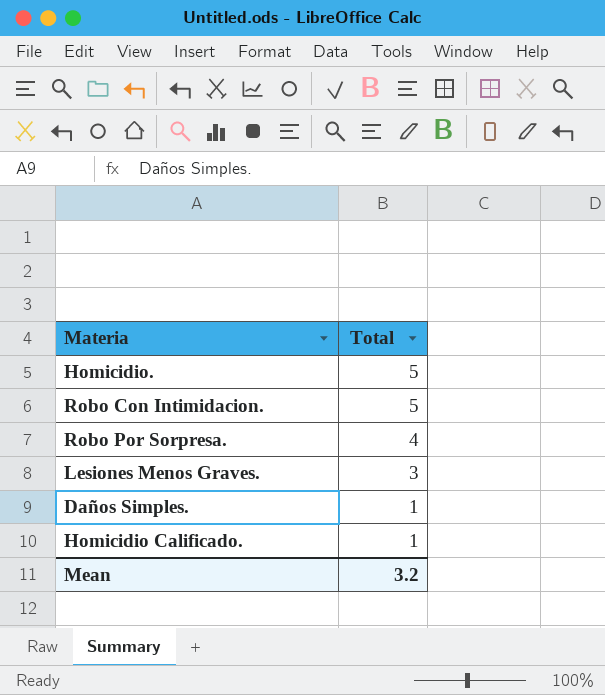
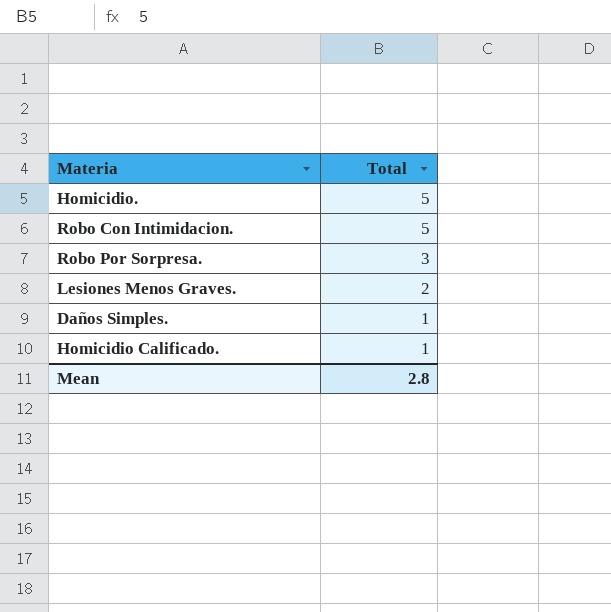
Robo Por Sorpresa. | Total: 4 -> 3
Lesiones Menos Graves. | Total: 3 -> 2
Mean | Total: 3.2 -> 2.8

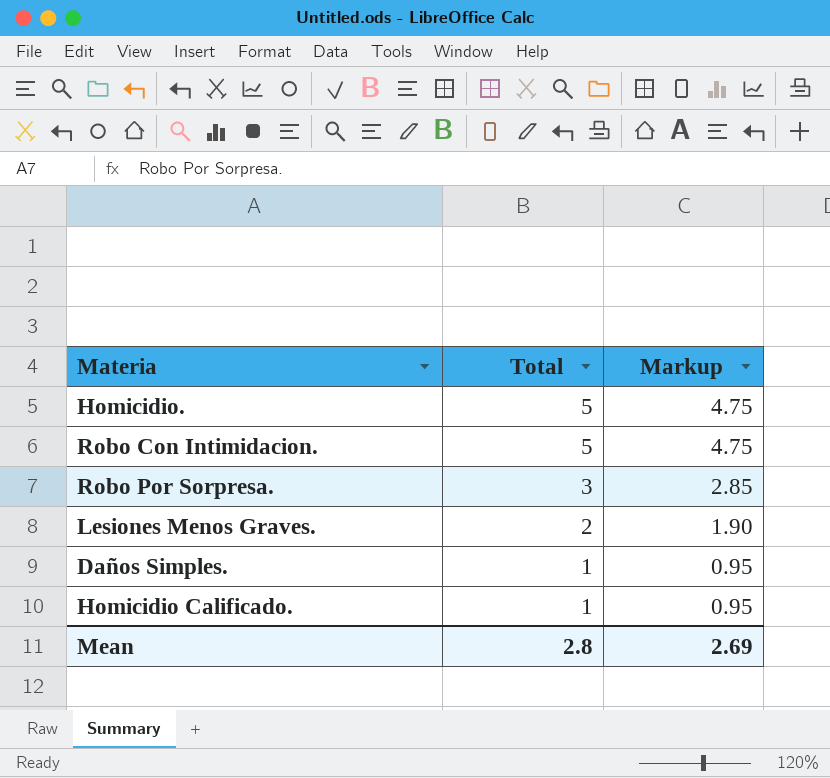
column Markup | formula: none -> [Total] * 0.95

